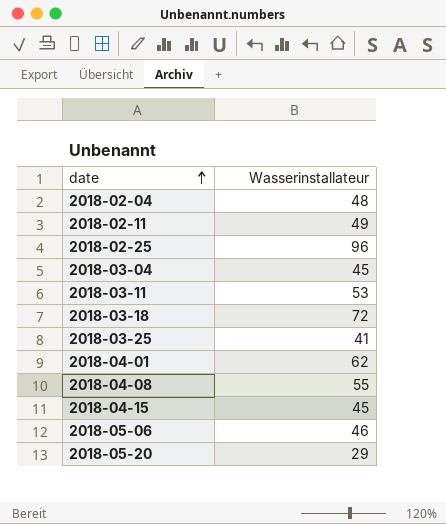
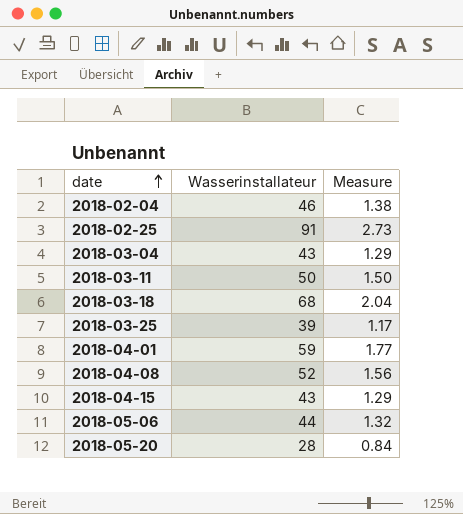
column Measure | formula: none -> [Wasserinstallateur] * 0.03
row 2018-02-11: 49 -> none
2018-02-04 | Wasserinstallateur: 48 -> 46
2018-02-25 | Wasserinstallateur: 96 -> 91
2018-03-04 | Wasserinstallateur: 45 -> 43
2018-03-11 | Wasserinstallateur: 53 -> 50
2018-03-18 | Wasserinstallateur: 72 -> 68
2018-03-25 | Wasserinstallateur: 41 -> 39
2018-04-01 | Wasserinstallateur: 62 -> 59
2018-04-08 | Wasserinstallateur: 55 -> 52
2018-04-15 | Wasserinstallateur: 45 -> 43
2018-05-06 | Wasserinstallateur: 46 -> 44
2018-05-20 | Wasserinstallateur: 29 -> 28

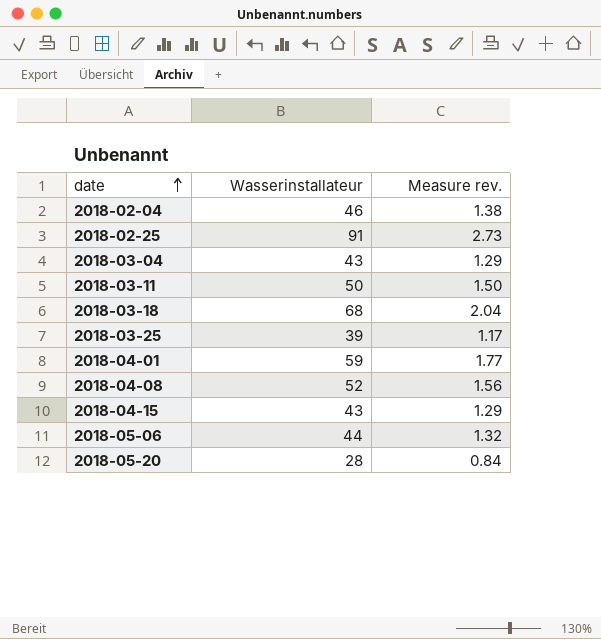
column name: Measure -> Measure rev.

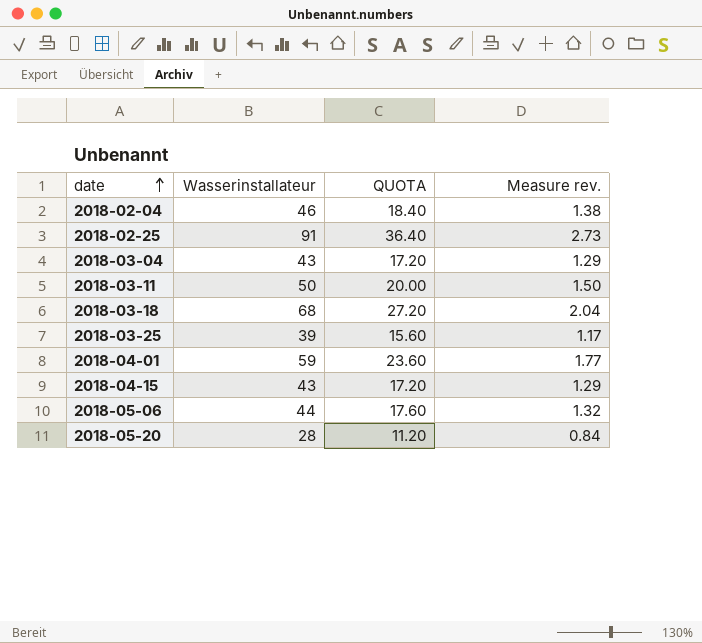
column QUOTA | formula: none -> [Wasserinstallateur] * 0.4
row 2018-04-08: 52 | 1.56 -> none

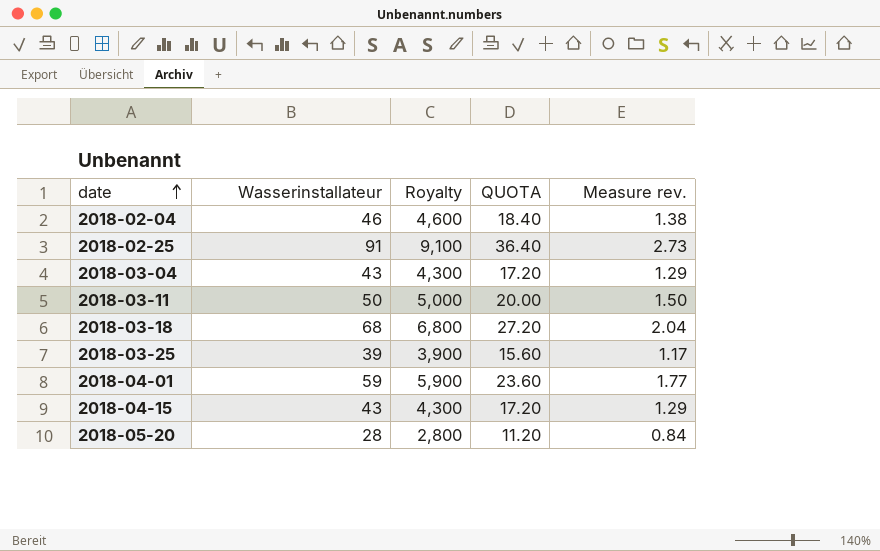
column Royalty | formula: none -> [Wasserinstallateur] * 100
row 2018-05-06: 44 | 17.60 | 1.32 -> none

